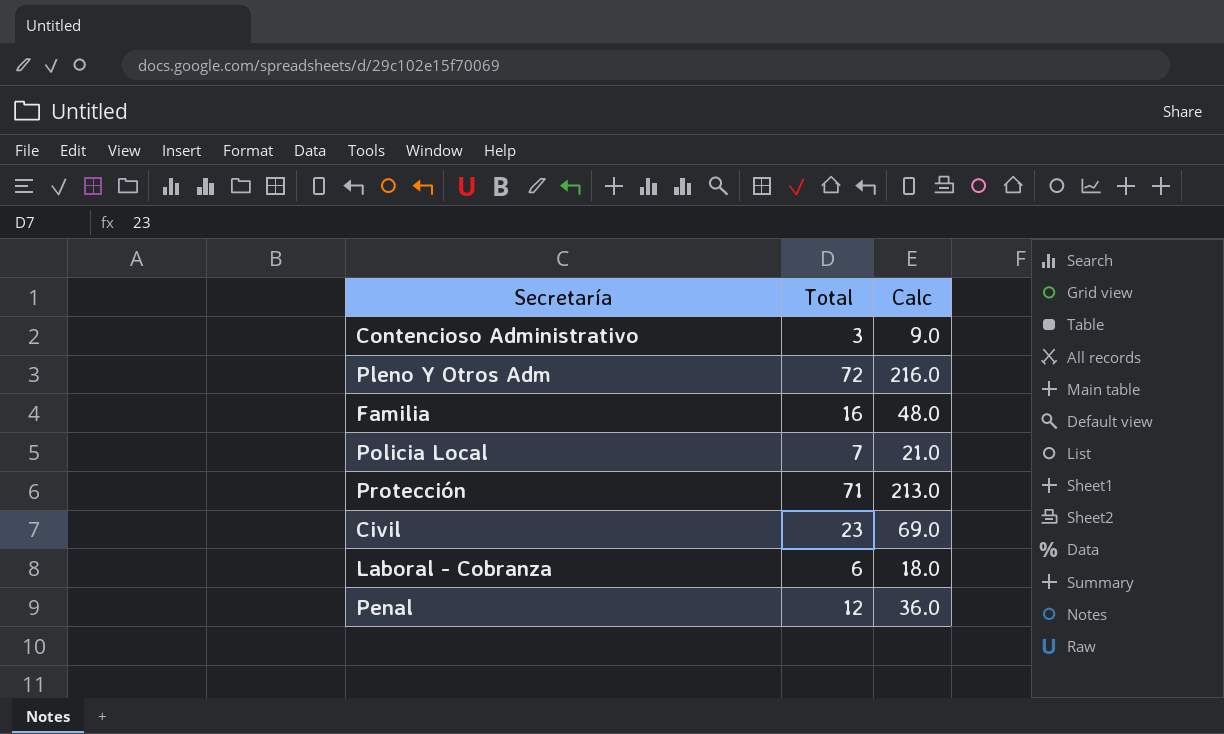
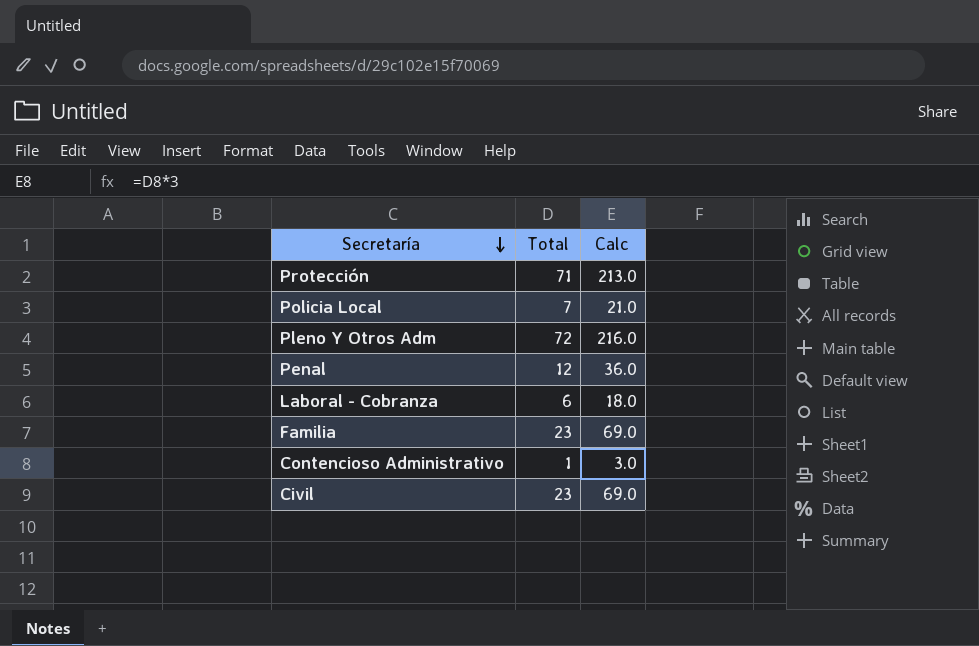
row order: none -> Secretaría descending
Familia | Total: 16 -> 23
Familia | Calc: 48.0 -> 69.0
Contencioso Administrativo | Total: 3 -> 1
Contencioso Administrativo | Calc: 9.0 -> 3.0

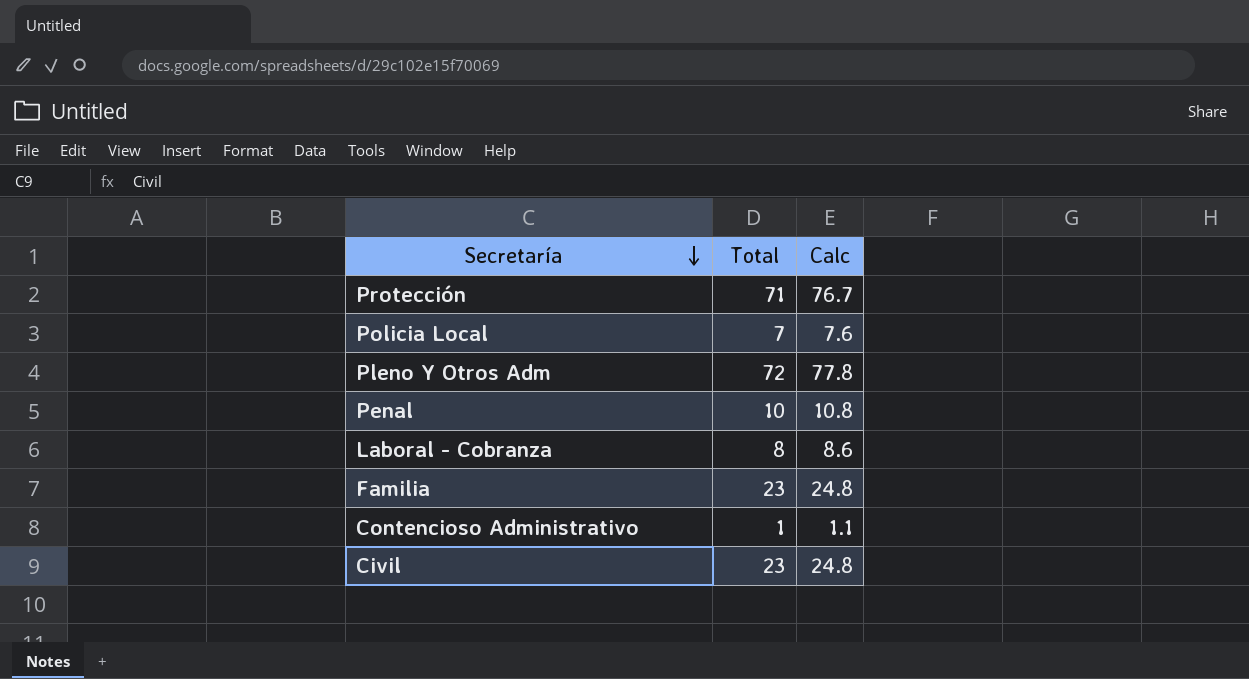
column Calc | formula: [Total] * 3 -> [Total] * 1.08
Penal | Total: 12 -> 10
Laboral - Cobranza | Total: 6 -> 8

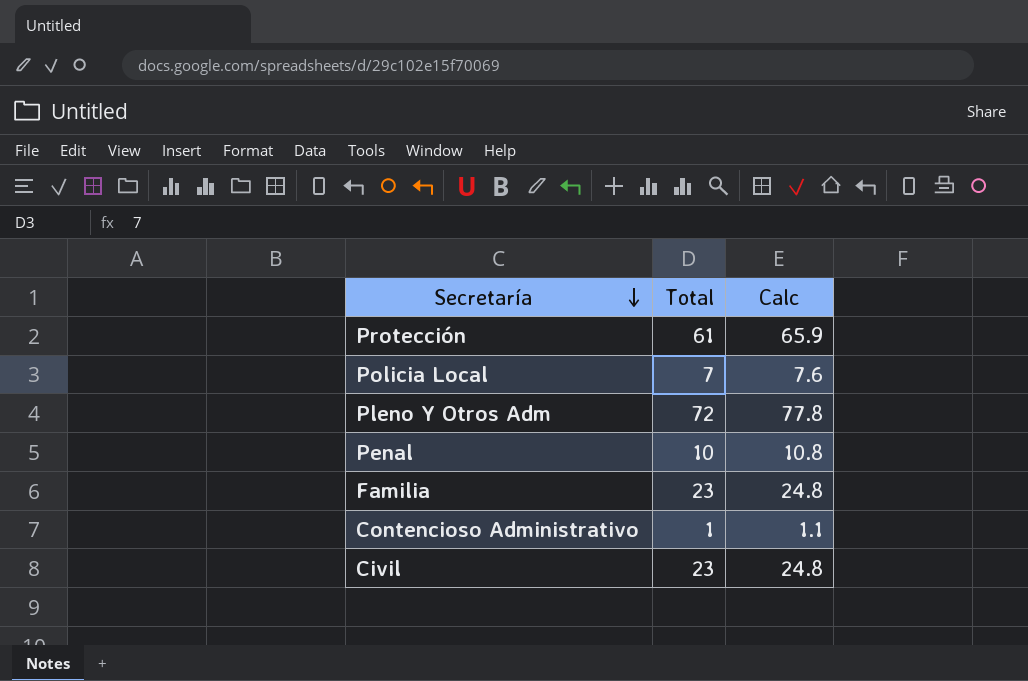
row Laboral - Cobranza: 8 | 8.6 -> none
Protección | Total: 71 -> 61
Protección | Calc: 76.7 -> 65.9

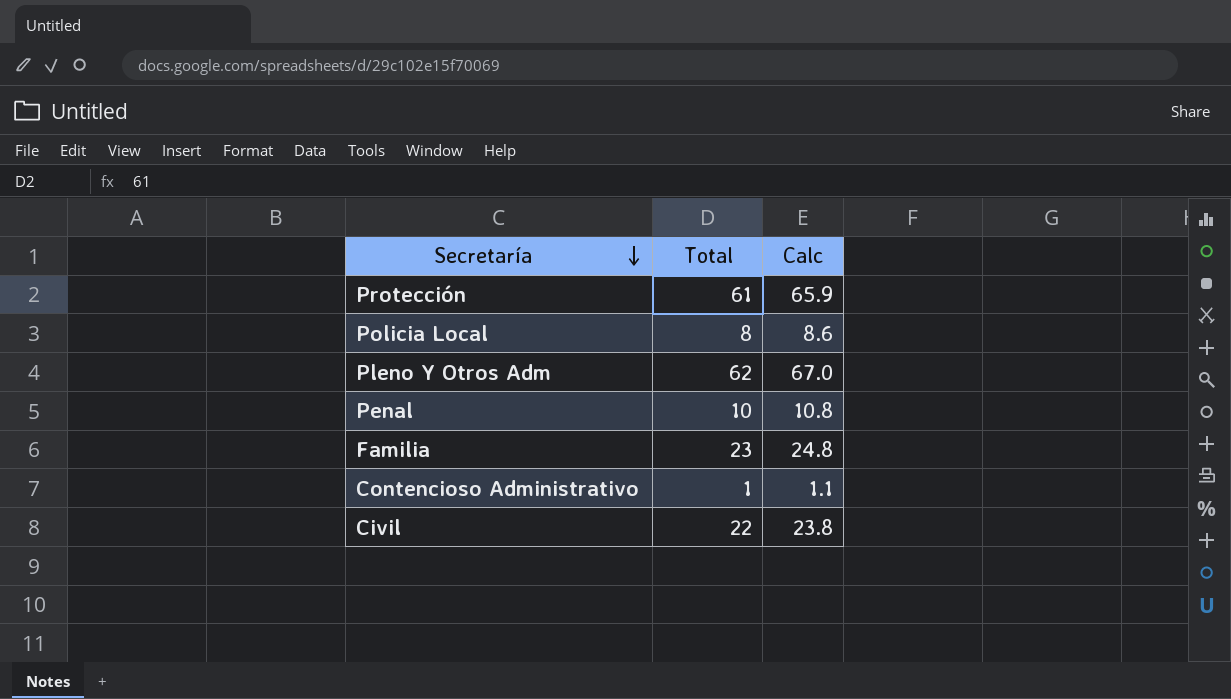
Policia Local | Total: 7 -> 8
Policia Local | Calc: 7.6 -> 8.6
Pleno Y Otros Adm | Total: 72 -> 62
Pleno Y Otros Adm | Calc: 77.8 -> 67.0
Civil | Total: 23 -> 22
Civil | Calc: 24.8 -> 23.8

